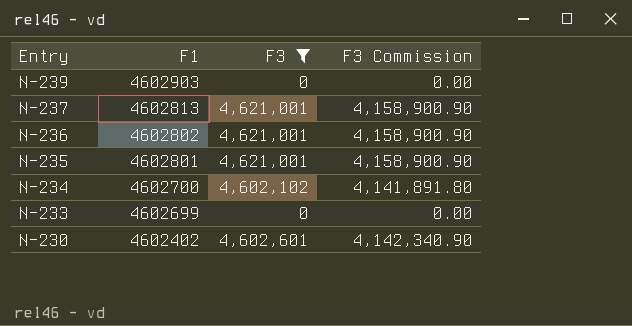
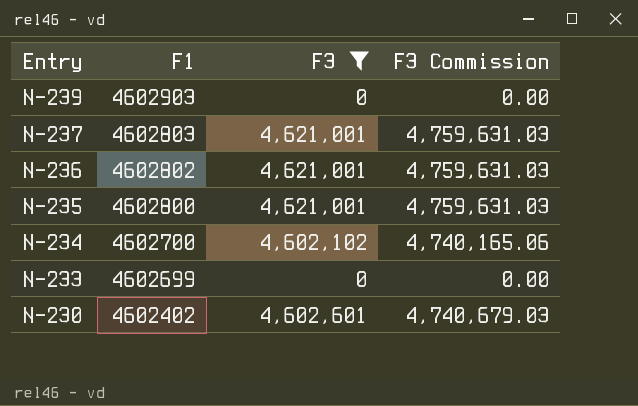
column F3 Commission | formula: [F3] * 0.9 -> [F3] * 1.03
N-237 | F1: 4602813 -> 4602803
N-235 | F1: 4602801 -> 4602800

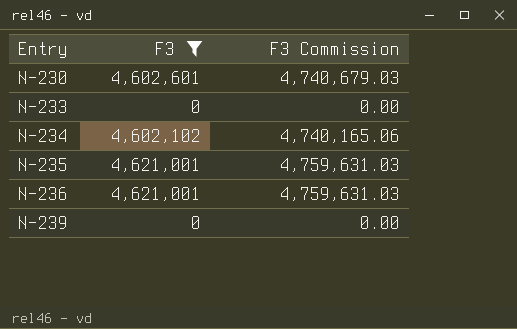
row order: Entry descending -> Entry ascending
column F1 | position: 2 -> none
row N-237: 4602803 | 4,621,001 | 4,759,631.03 -> none

